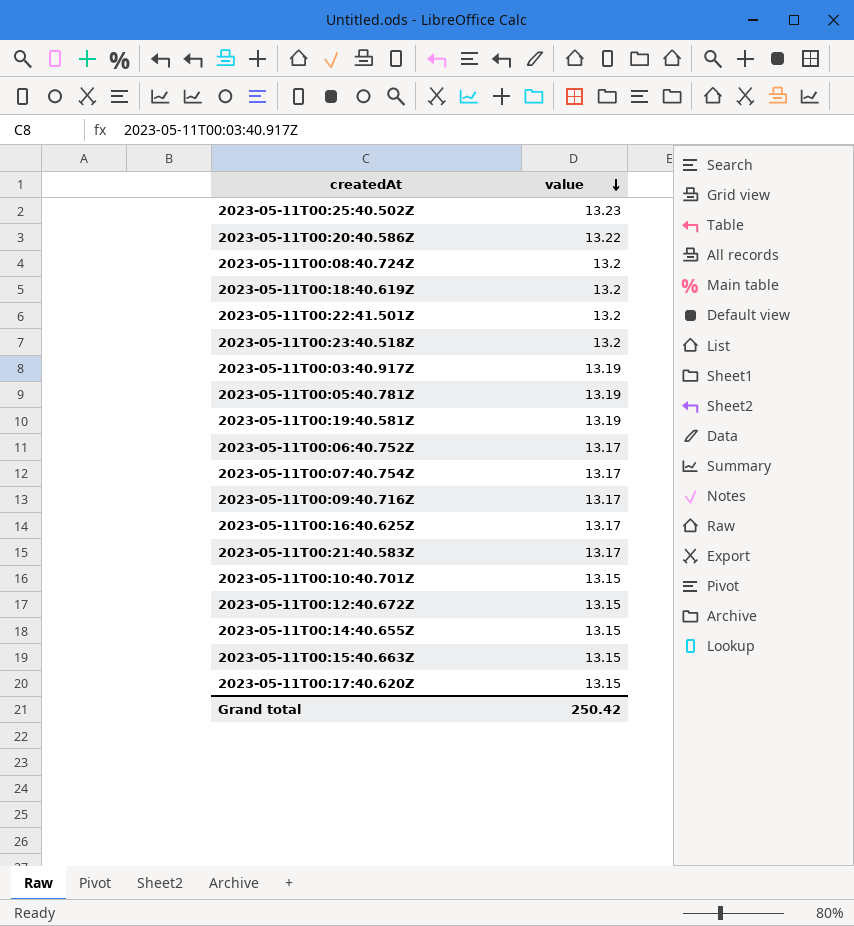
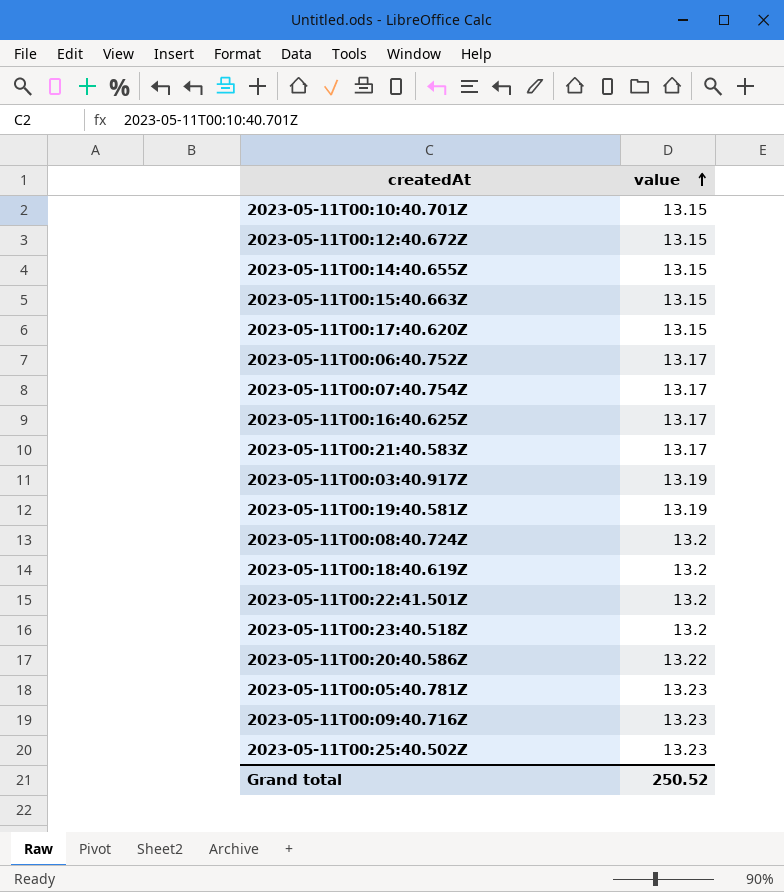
row order: value descending -> value ascending
2023-05-11T00:05:40.781Z | value: 13.19 -> 13.23
2023-05-11T00:09:40.716Z | value: 13.17 -> 13.23
Grand total | value: 250.42 -> 250.52

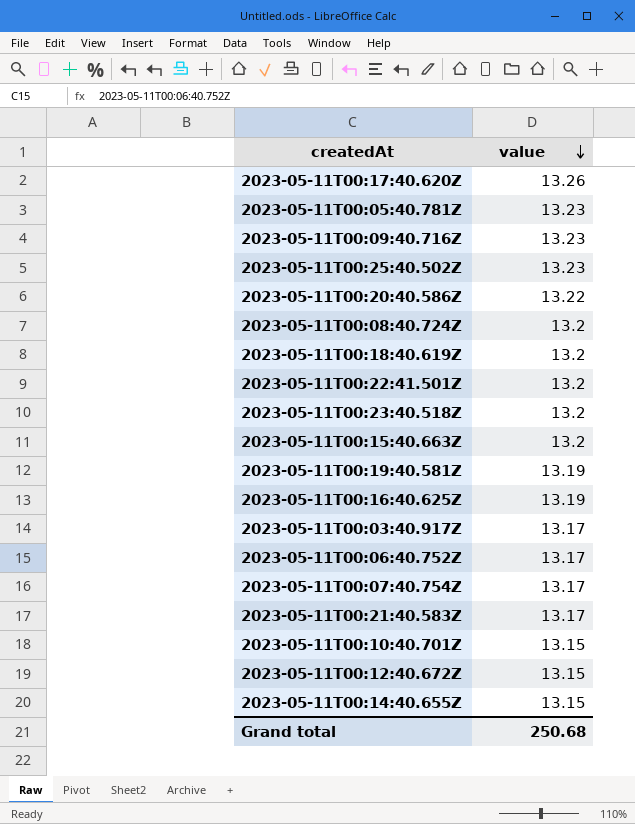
row order: value ascending -> value descending
2023-05-11T00:17:40.620Z | value: 13.15 -> 13.26
2023-05-11T00:15:40.663Z | value: 13.15 -> 13.2
2023-05-11T00:16:40.625Z | value: 13.17 -> 13.19
2023-05-11T00:03:40.917Z | value: 13.19 -> 13.17
Grand total | value: 250.52 -> 250.68

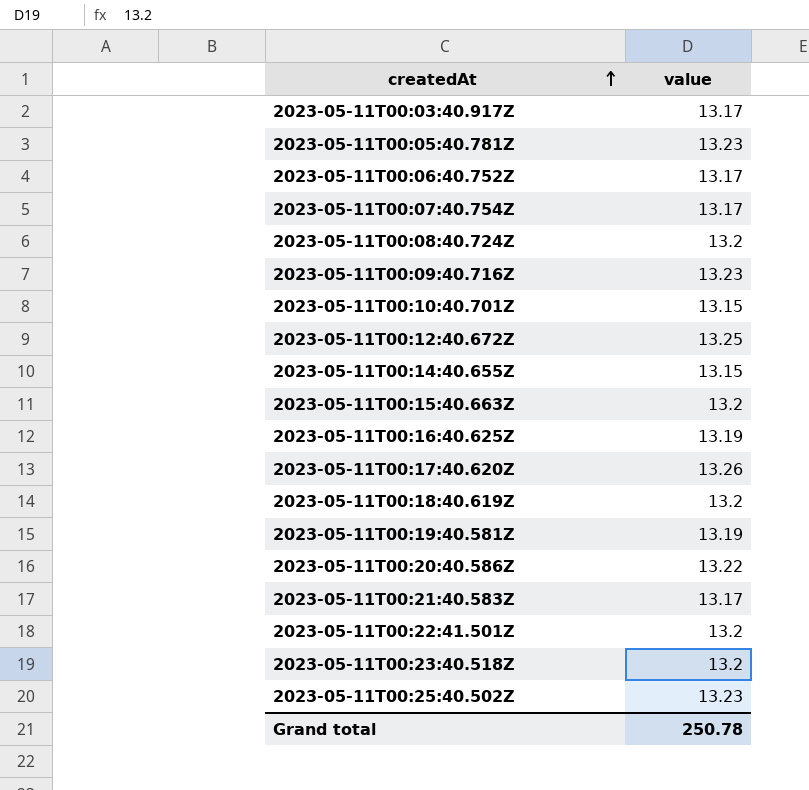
row order: value descending -> createdAt ascending
2023-05-11T00:12:40.672Z | value: 13.15 -> 13.25
Grand total | value: 250.68 -> 250.78

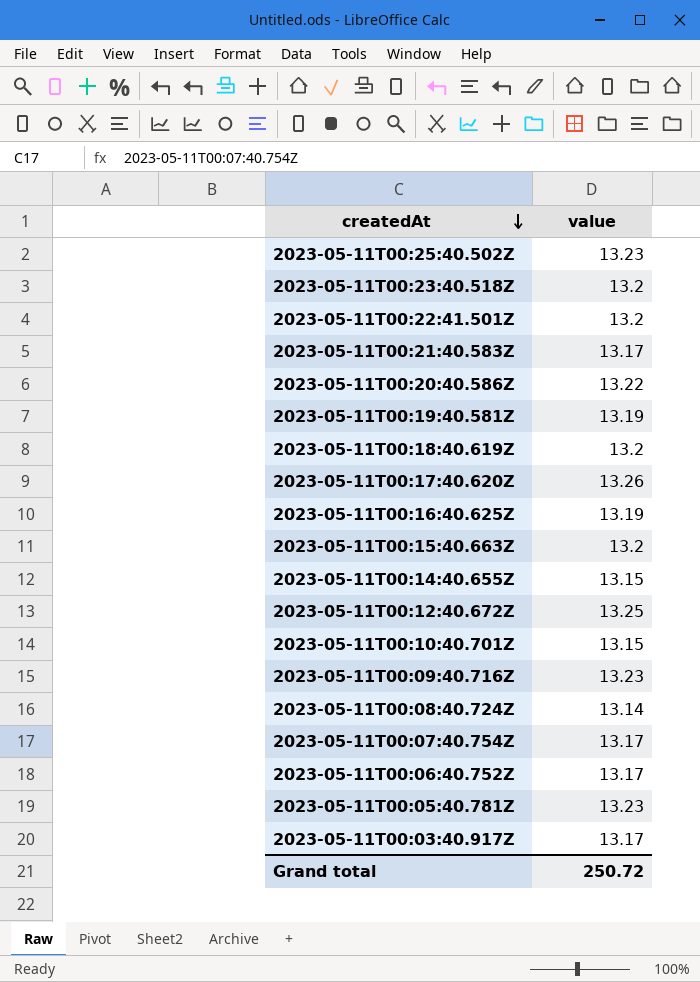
row order: createdAt ascending -> createdAt descending
2023-05-11T00:08:40.724Z | value: 13.2 -> 13.14
Grand total | value: 250.78 -> 250.72

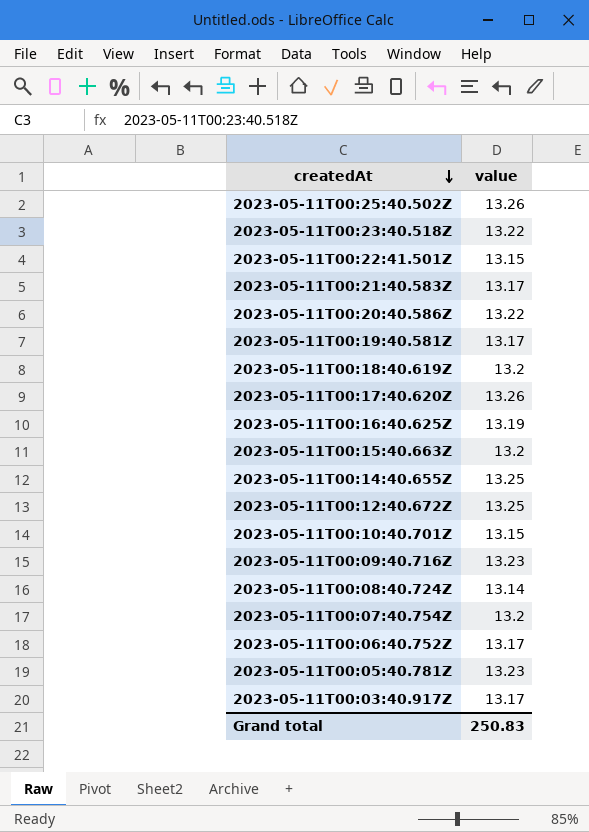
2023-05-11T00:25:40.502Z | value: 13.23 -> 13.26
2023-05-11T00:23:40.518Z | value: 13.2 -> 13.22
2023-05-11T00:22:41.501Z | value: 13.2 -> 13.15
2023-05-11T00:19:40.581Z | value: 13.19 -> 13.17
2023-05-11T00:14:40.655Z | value: 13.15 -> 13.25
2023-05-11T00:07:40.754Z | value: 13.17 -> 13.2
Grand total | value: 250.72 -> 250.83

